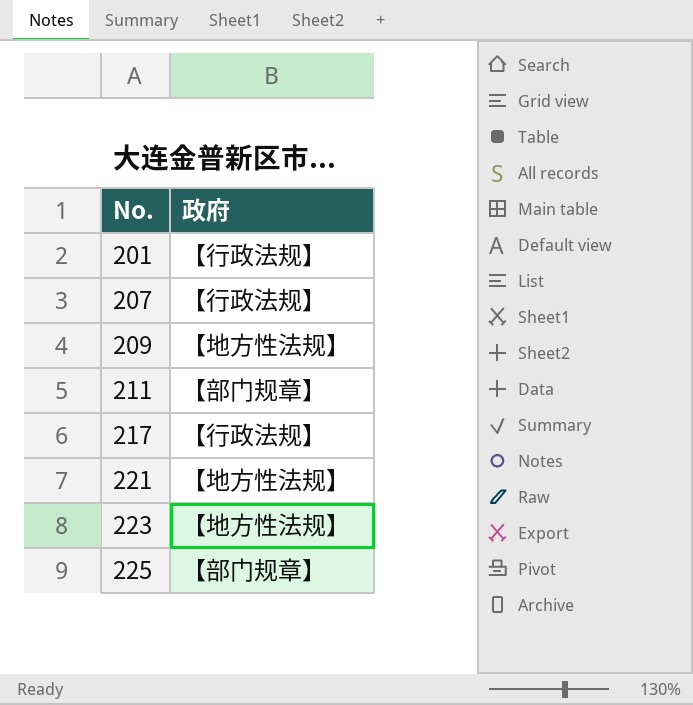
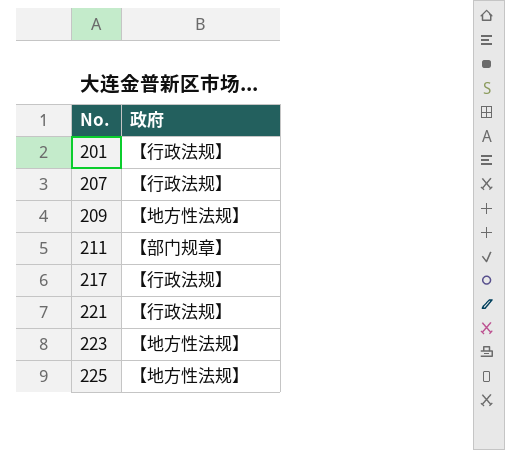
221 | 政府: 【地方性法规】 -> 【行政法规】
225 | 政府: 【部门规章】 -> 【地方性法规】

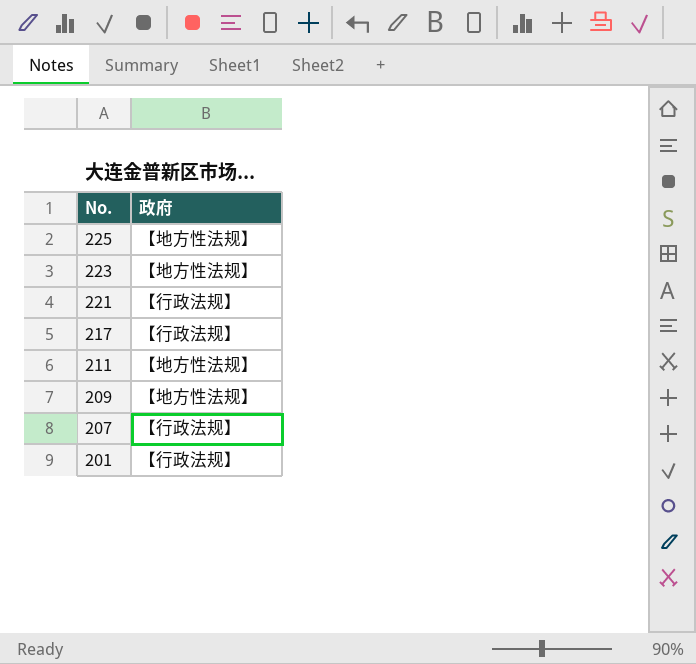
row order: No. ascending -> No. descending
211 | 政府: 【部门规章】 -> 【地方性法规】

